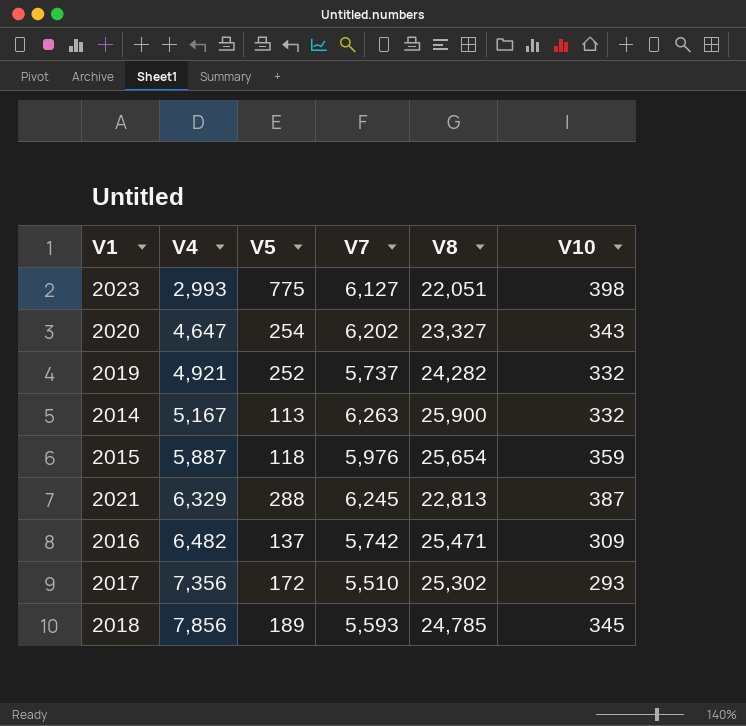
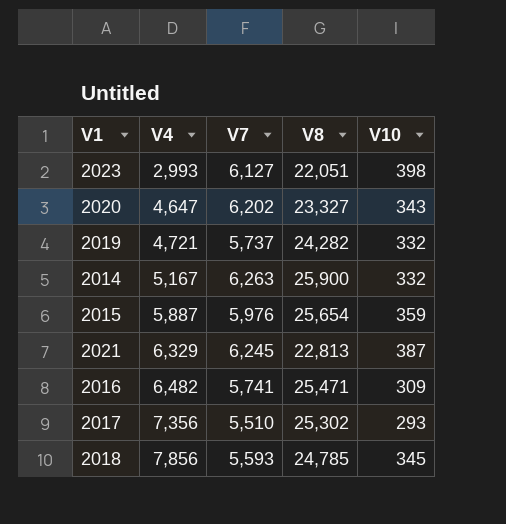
column V5 | position: 3 -> none
2019 | V4: 4,921 -> 4,721
2016 | V7: 5,742 -> 5,741

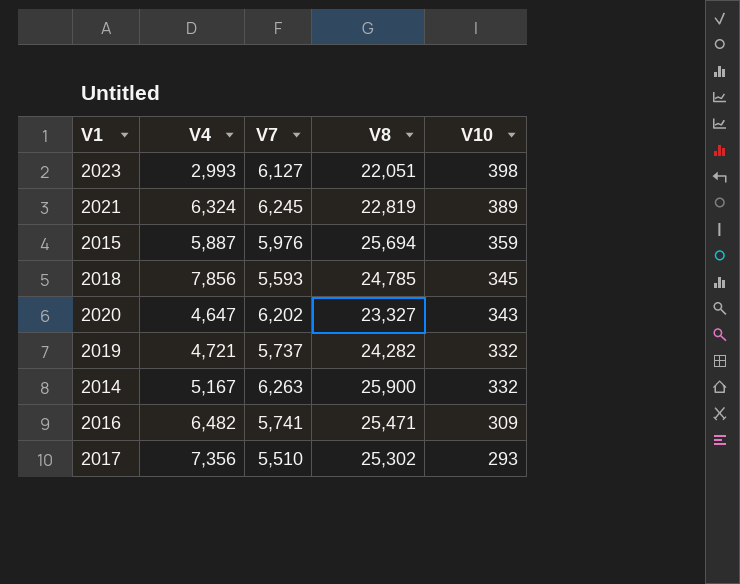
row order: V4 ascending -> V10 descending
2021 | V4: 6,329 -> 6,324
2021 | V8: 22,813 -> 22,819
2021 | V10: 387 -> 389
2015 | V8: 25,654 -> 25,694

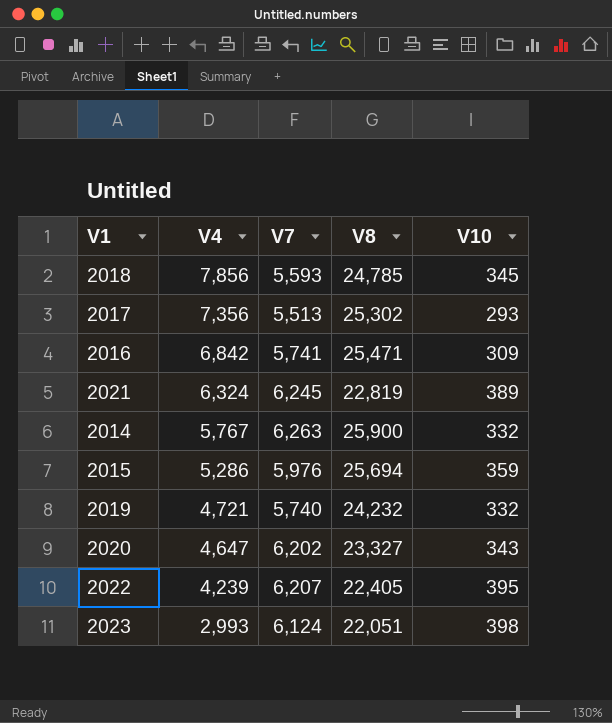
row order: V10 descending -> V4 descending
2017 | V7: 5,510 -> 5,513
2016 | V4: 6,482 -> 6,842
2014 | V4: 5,167 -> 5,767
2015 | V4: 5,887 -> 5,286
2019 | V7: 5,737 -> 5,740
2019 | V8: 24,282 -> 24,232
row 2022: none -> 4,239 | 6,207 | 22,405 | 395
2023 | V7: 6,127 -> 6,124

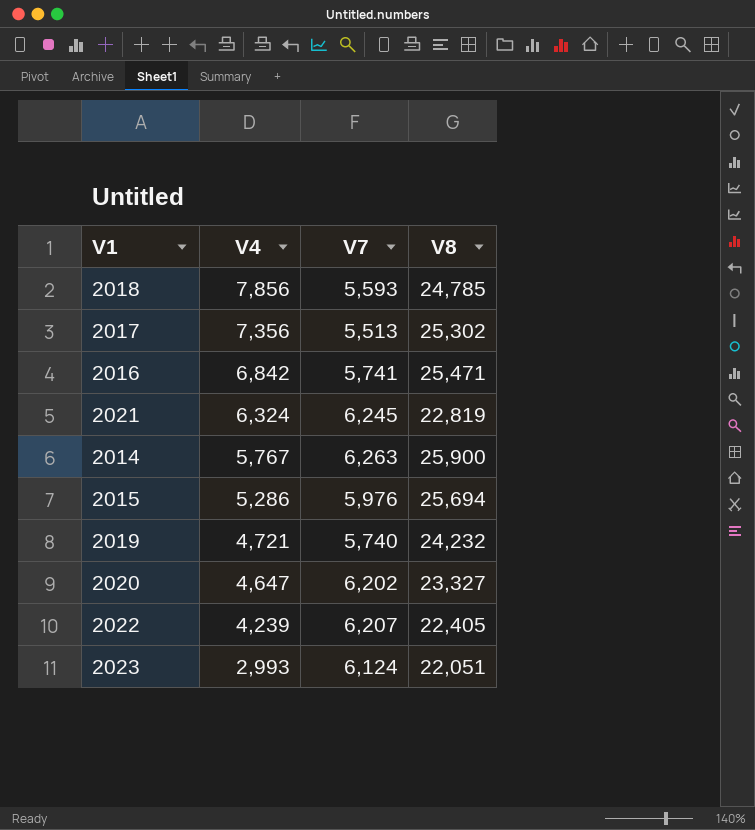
column V10 | position: 5 -> none

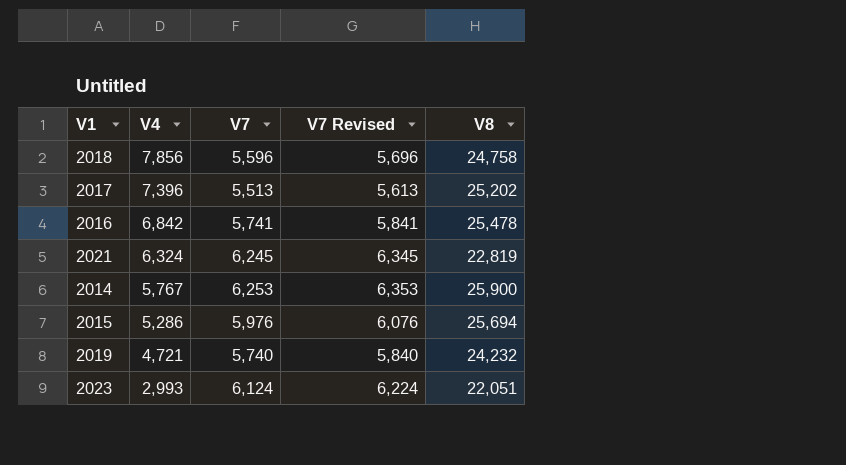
column V7 Revised | formula: none -> [V7] + 100
row 2020: 4,647 | 6,202 | 23,327 -> none
row 2022: 4,239 | 6,207 | 22,405 -> none
2018 | V7: 5,593 -> 5,596
2018 | V8: 24,785 -> 24,758
2017 | V4: 7,356 -> 7,396
2017 | V8: 25,302 -> 25,202
2016 | V8: 25,471 -> 25,478
2014 | V7: 6,263 -> 6,253

